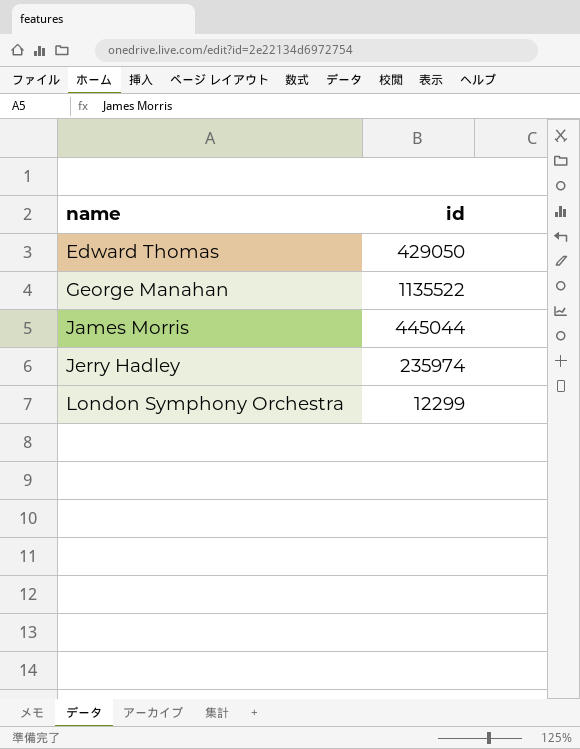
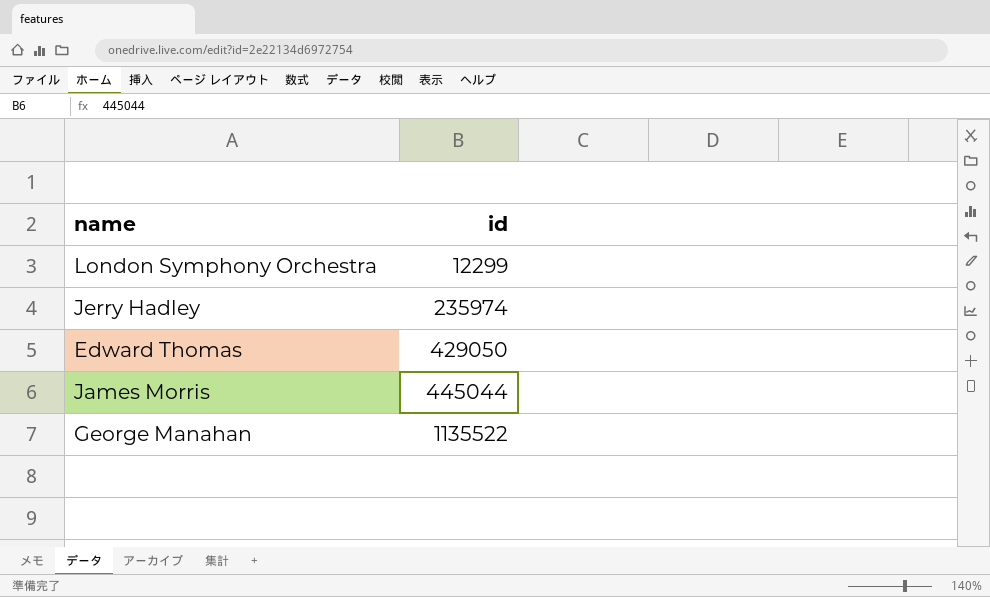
row order: name ascending -> id ascending

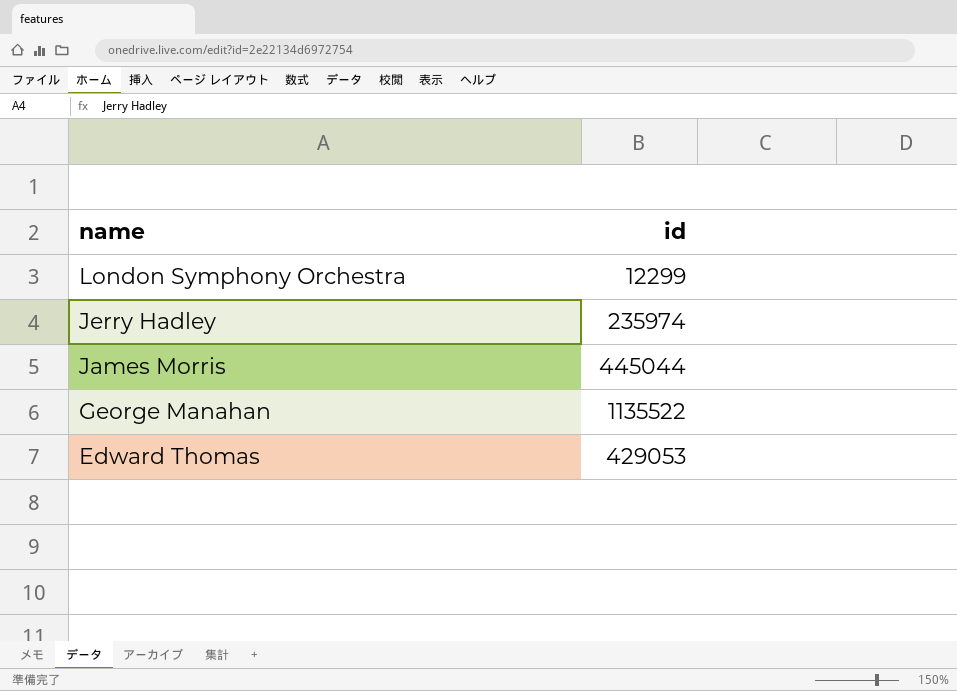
row order: id ascending -> name descending
Edward Thomas | id: 429050 -> 429053

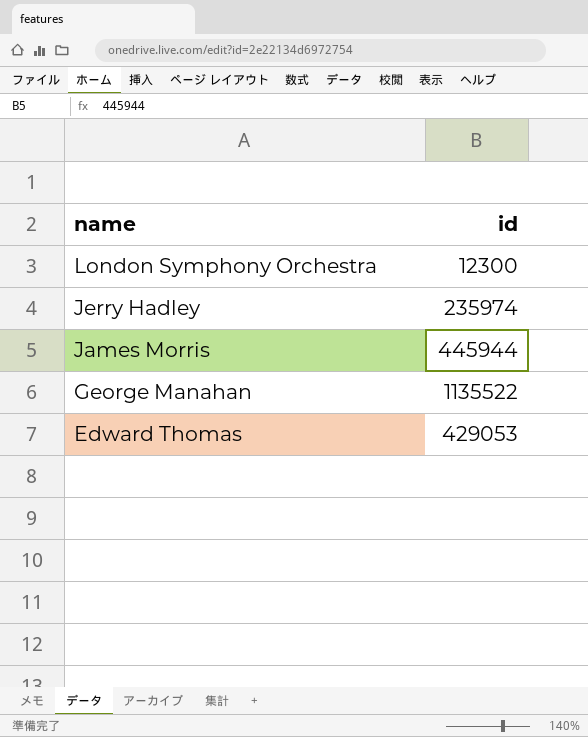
London Symphony Orchestra | id: 12299 -> 12300
James Morris | id: 445044 -> 445944

